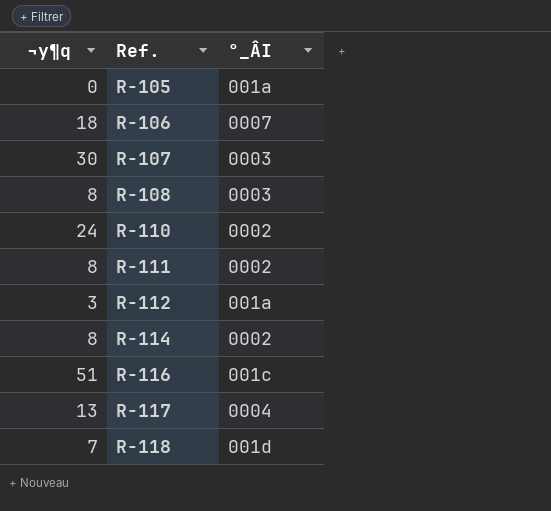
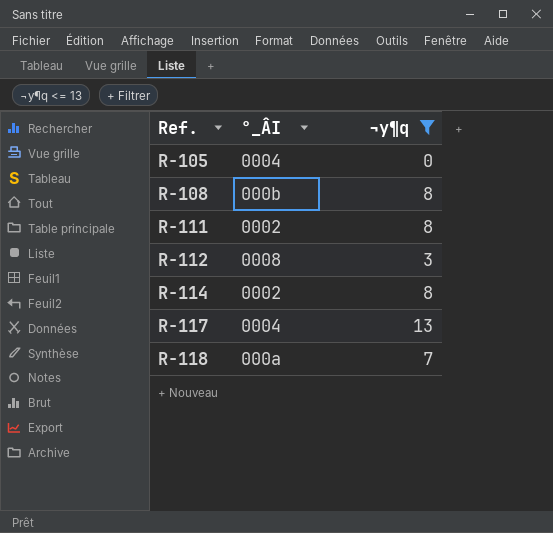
filter: none -> ¬y¶q <= 13
column ¬y¶q | position: 1 -> 3
R-105 | °_ÂI: 001a -> 0004
R-108 | °_ÂI: 0003 -> 000b
R-112 | °_ÂI: 001a -> 0008
R-118 | °_ÂI: 001d -> 000a

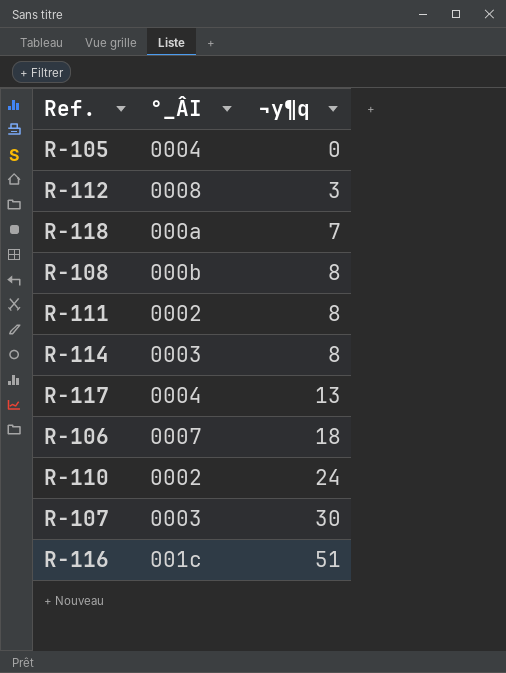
filter: ¬y¶q <= 13 -> none
row order: Ref. ascending -> ¬y¶q ascending
R-114 | °_ÂI: 0002 -> 0003

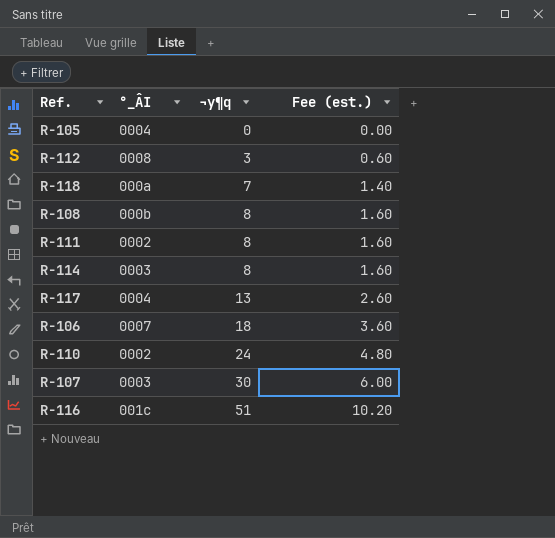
column Fee (est.) | formula: none -> [¬y¶q] * 0.2

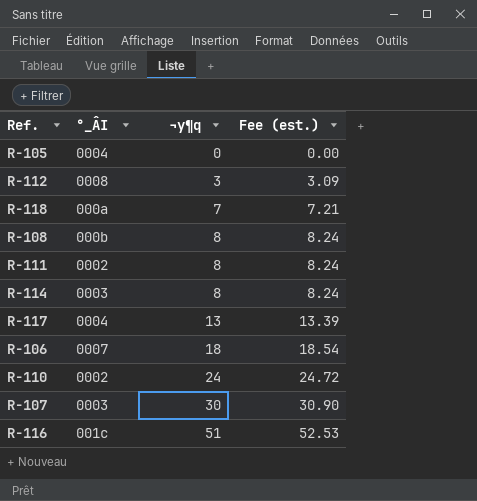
column Fee (est.) | formula: [¬y¶q] * 0.2 -> [¬y¶q] * 1.03

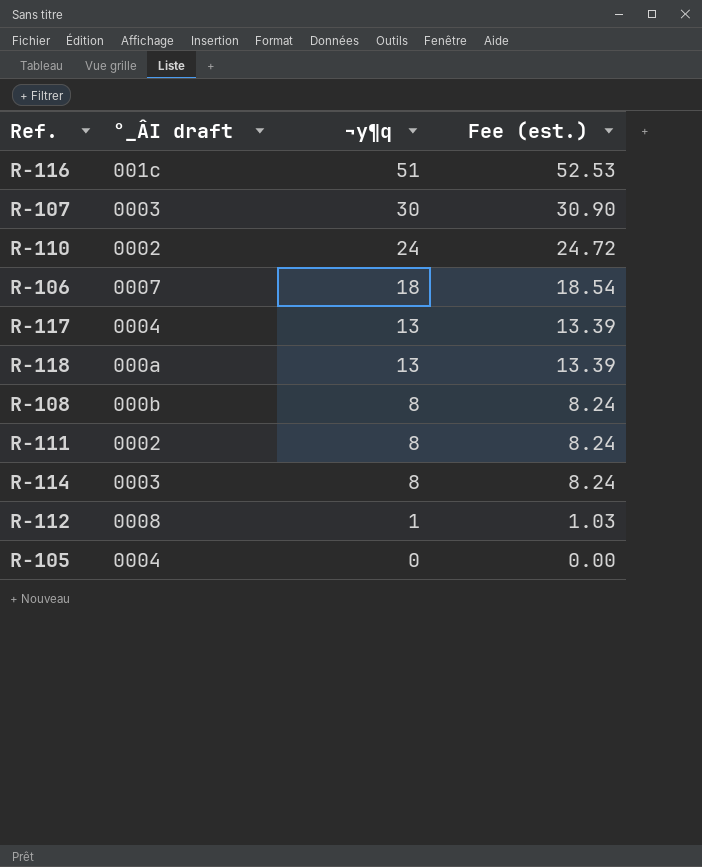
row order: ¬y¶q ascending -> ¬y¶q descending
column name: °_ÂI -> °_ÂI draft
R-118 | ¬y¶q: 7 -> 13
R-118 | Fee (est.): 7.21 -> 13.39
R-112 | ¬y¶q: 3 -> 1
R-112 | Fee (est.): 3.09 -> 1.03

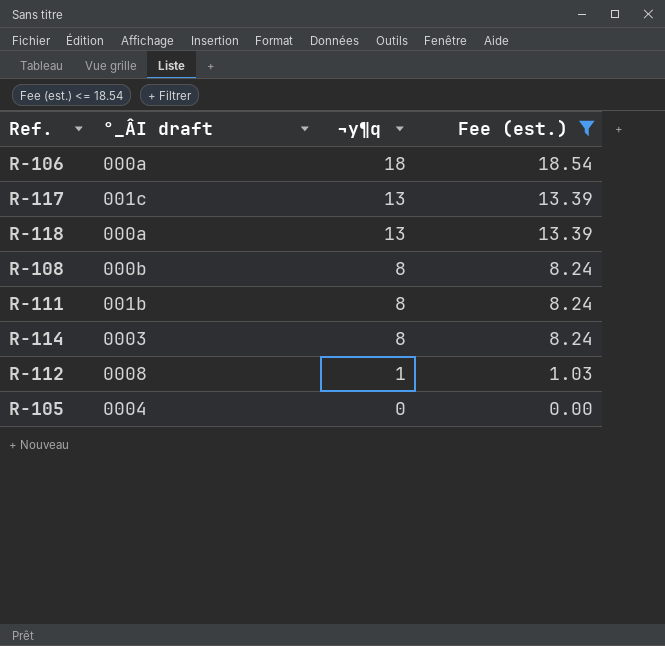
filter: none -> Fee (est.) <= 18.54
R-106 | °_ÂI draft: 0007 -> 000a
R-117 | °_ÂI draft: 0004 -> 001c
R-111 | °_ÂI draft: 0002 -> 001b

